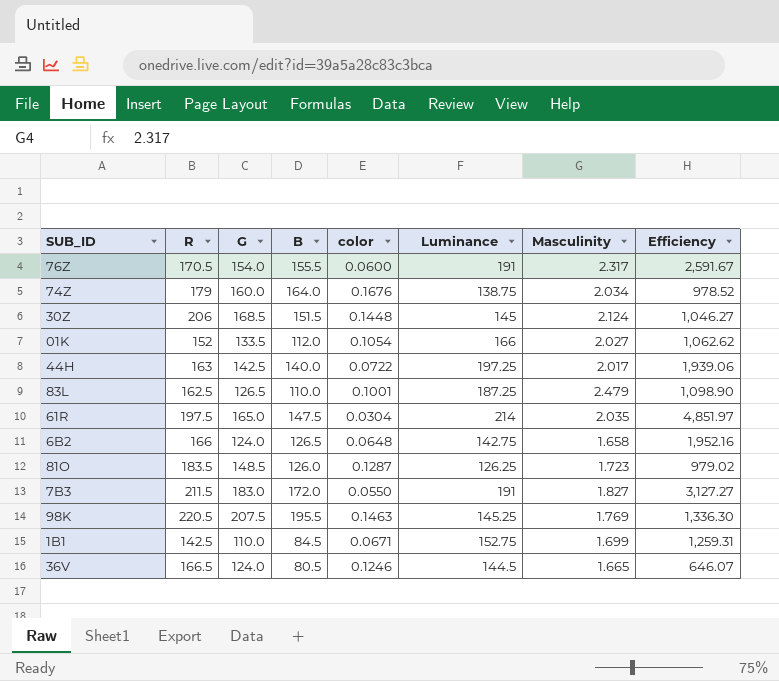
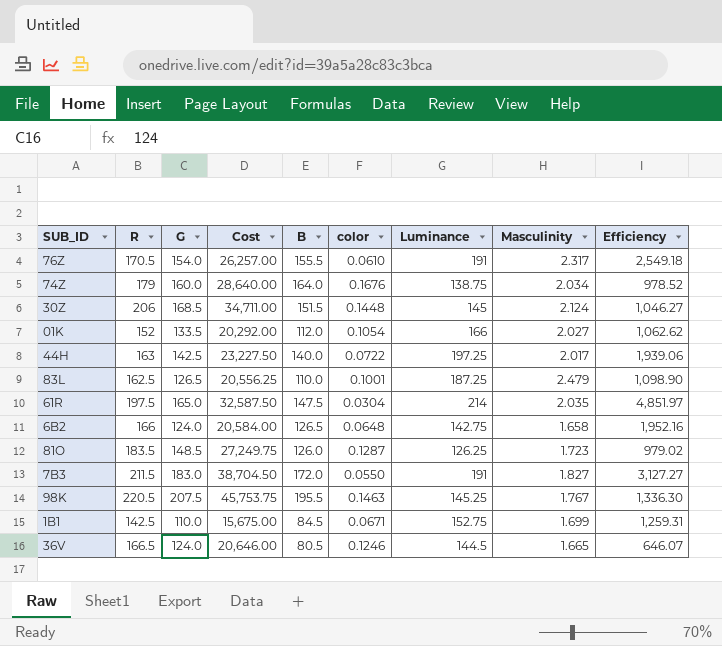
column Cost | formula: none -> [R] * [G]
76Z | color: 0.0600 -> 0.0610
76Z | Efficiency: 2,591.67 -> 2,549.18
98K | Masculinity: 1.769 -> 1.767

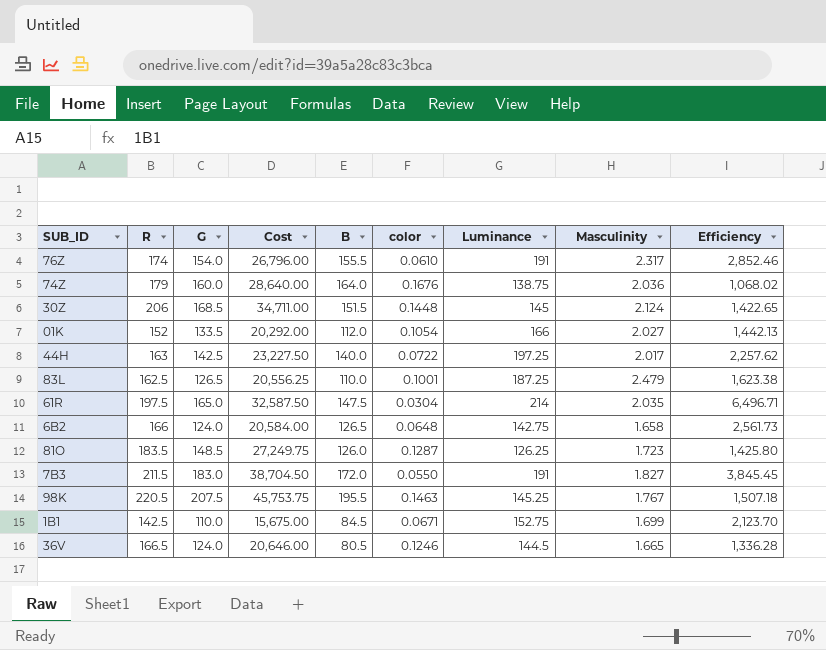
column Efficiency | formula: [B] / [color] -> [R] / [color]
76Z | R: 170.5 -> 174
76Z | Cost: 26,257.00 -> 26,796.00
74Z | Masculinity: 2.034 -> 2.036

